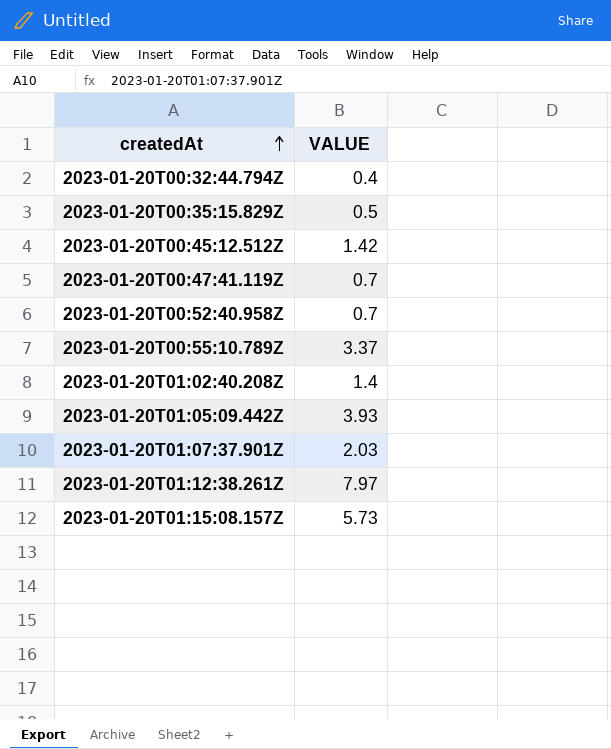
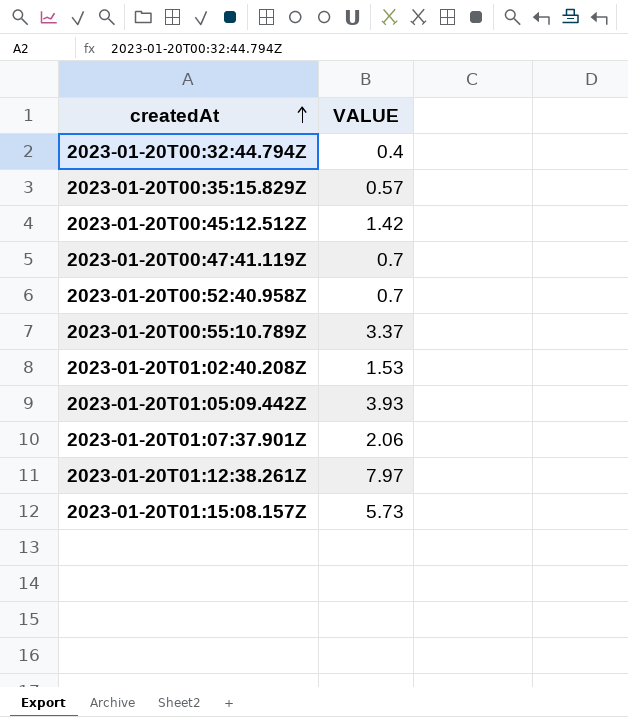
2023-01-20T00:35:15.829Z | VALUE: 0.5 -> 0.57
2023-01-20T01:02:40.208Z | VALUE: 1.4 -> 1.53
2023-01-20T01:07:37.901Z | VALUE: 2.03 -> 2.06

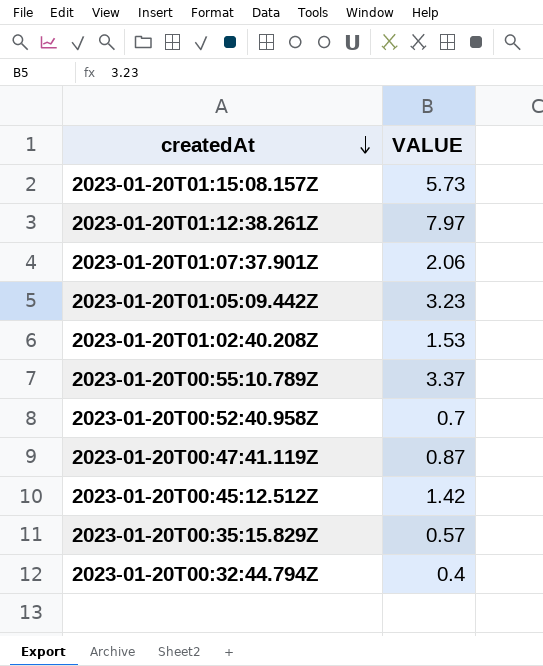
row order: createdAt ascending -> createdAt descending
2023-01-20T01:05:09.442Z | VALUE: 3.93 -> 3.23
2023-01-20T00:47:41.119Z | VALUE: 0.7 -> 0.87

